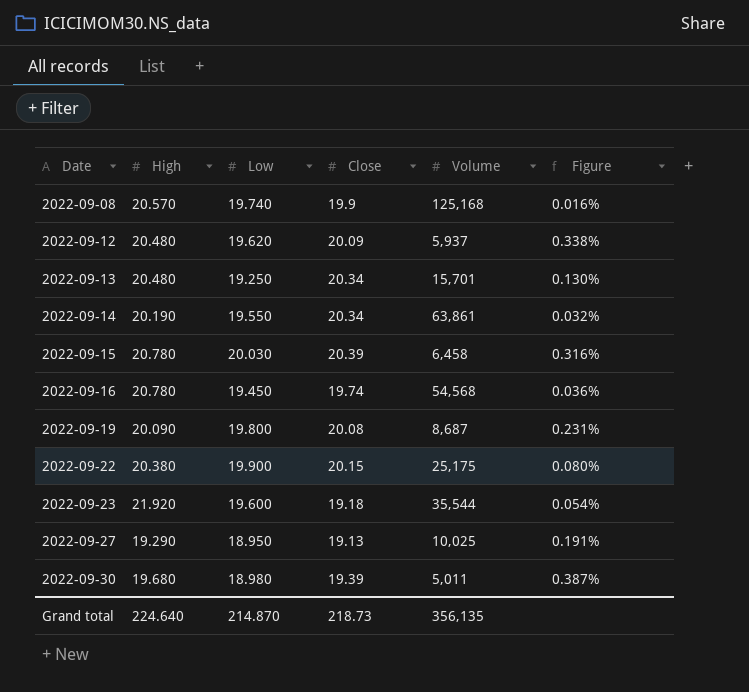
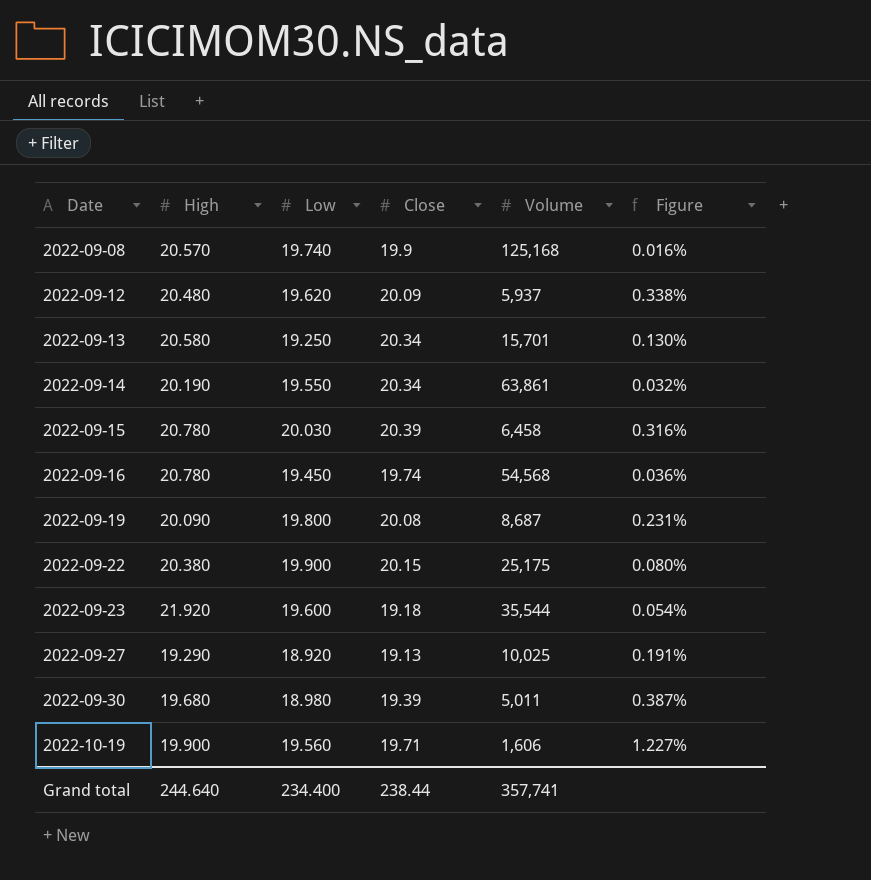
2022-09-13 | High: 20.480 -> 20.580
2022-09-27 | Low: 18.950 -> 18.920
row 2022-10-19: none -> 19.900 | 19.560 | 19.71 | 1,606 | 1.227%
Grand total | High: 224.640 -> 244.640
Grand total | Low: 214.870 -> 234.400
Grand total | Close: 218.73 -> 238.44
Grand total | Volume: 356,135 -> 357,741

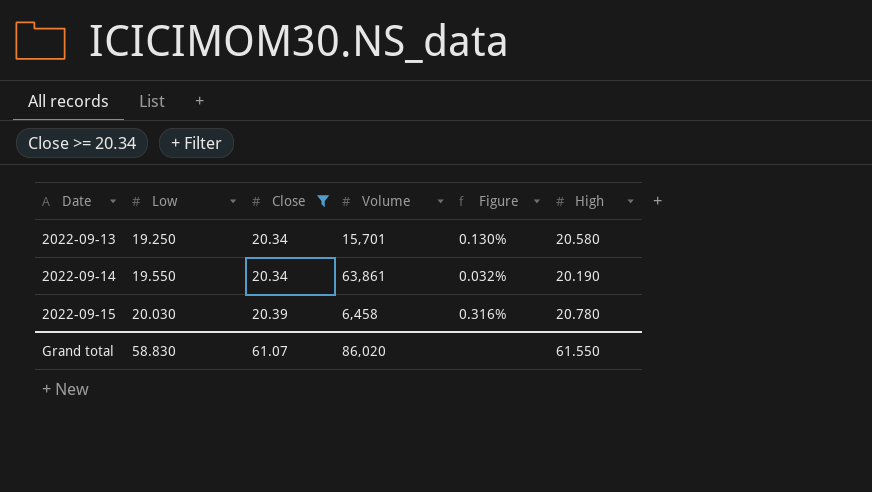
filter: none -> Close >= 20.34
column High | position: 2 -> 6
Grand total | Low: 234.400 -> 58.830
Grand total | Close: 238.44 -> 61.07
Grand total | Volume: 357,741 -> 86,020
Grand total | High: 244.640 -> 61.550

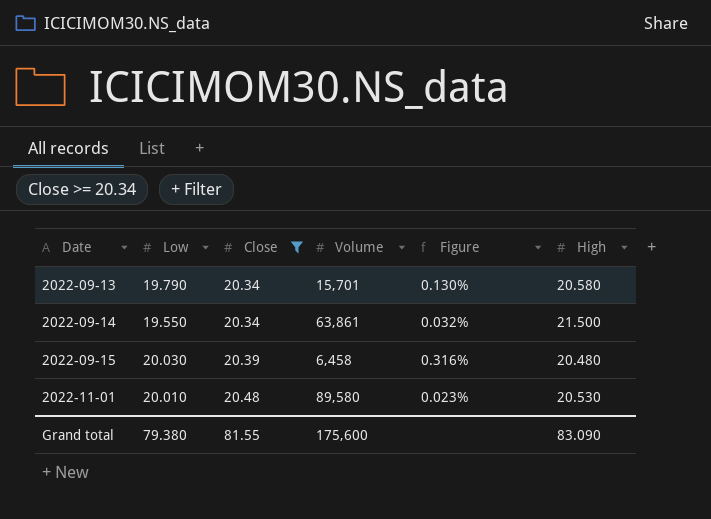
2022-09-13 | Low: 19.250 -> 19.790
2022-09-14 | High: 20.190 -> 21.500
2022-09-15 | High: 20.780 -> 20.480
row 2022-11-01: none -> 20.010 | 20.48 | 89,580 | 0.023% | 20.530
Grand total | Low: 58.830 -> 79.380
Grand total | Close: 61.07 -> 81.55
Grand total | Volume: 86,020 -> 175,600
Grand total | High: 61.550 -> 83.090

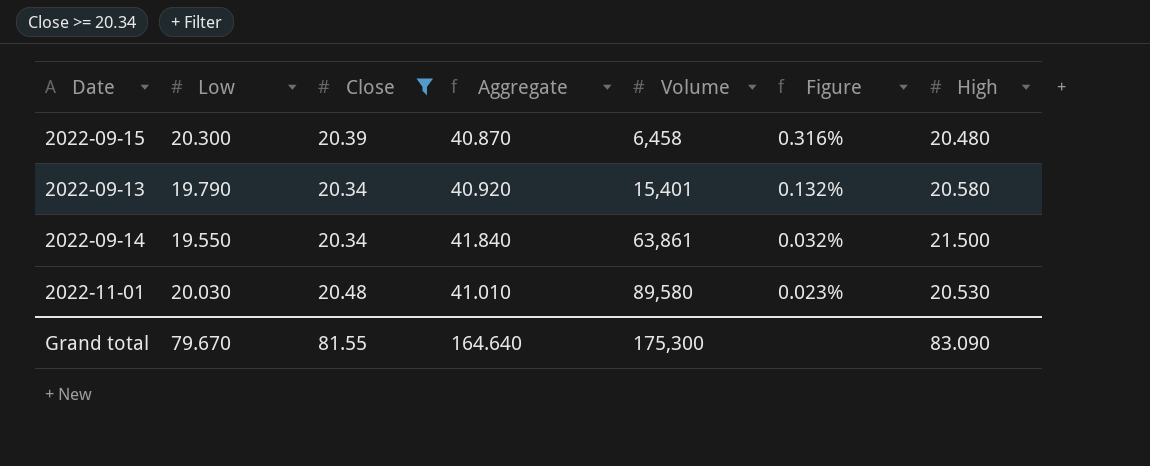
row order: Date ascending -> Volume ascending
column Aggregate | formula: none -> [Close] + [High]
2022-09-15 | Low: 20.030 -> 20.300
2022-09-13 | Volume: 15,701 -> 15,401
2022-09-13 | Figure: 0.130% -> 0.132%
2022-11-01 | Low: 20.010 -> 20.030
Grand total | Low: 79.380 -> 79.670
Grand total | Volume: 175,600 -> 175,300

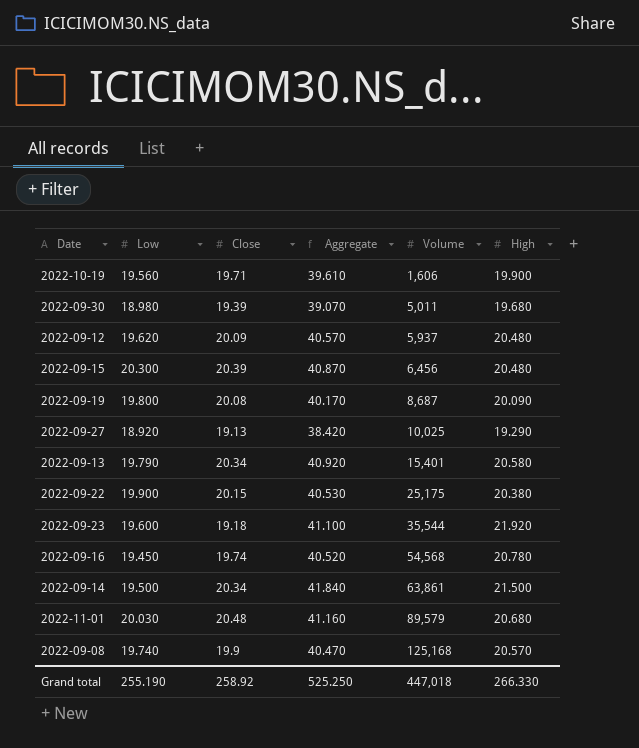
filter: Close >= 20.34 -> none
column Figure | formula: [Close] / [Volume] -> none
2022-09-15 | Volume: 6,458 -> 6,456
2022-09-14 | Low: 19.550 -> 19.500
2022-11-01 | Aggregate: 41.010 -> 41.160
2022-11-01 | Volume: 89,580 -> 89,579
2022-11-01 | High: 20.530 -> 20.680
Grand total | Low: 79.670 -> 255.190
Grand total | Close: 81.55 -> 258.92
Grand total | Aggregate: 164.640 -> 525.250
Grand total | Volume: 175,300 -> 447,018
Grand total | High: 83.090 -> 266.330

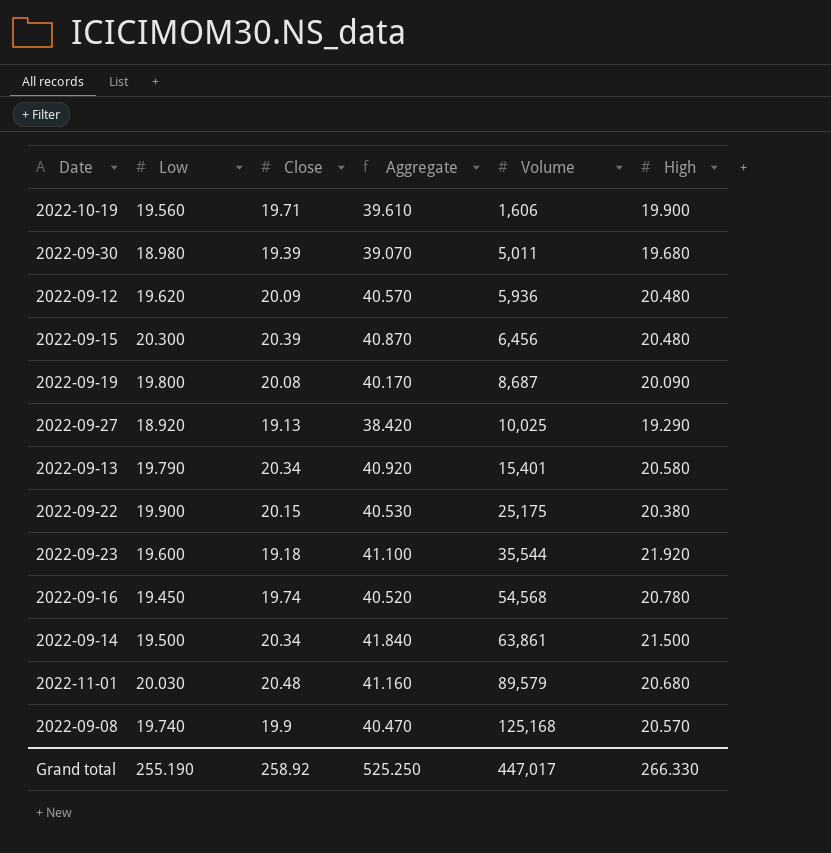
2022-09-12 | Volume: 5,937 -> 5,936
Grand total | Volume: 447,018 -> 447,017

